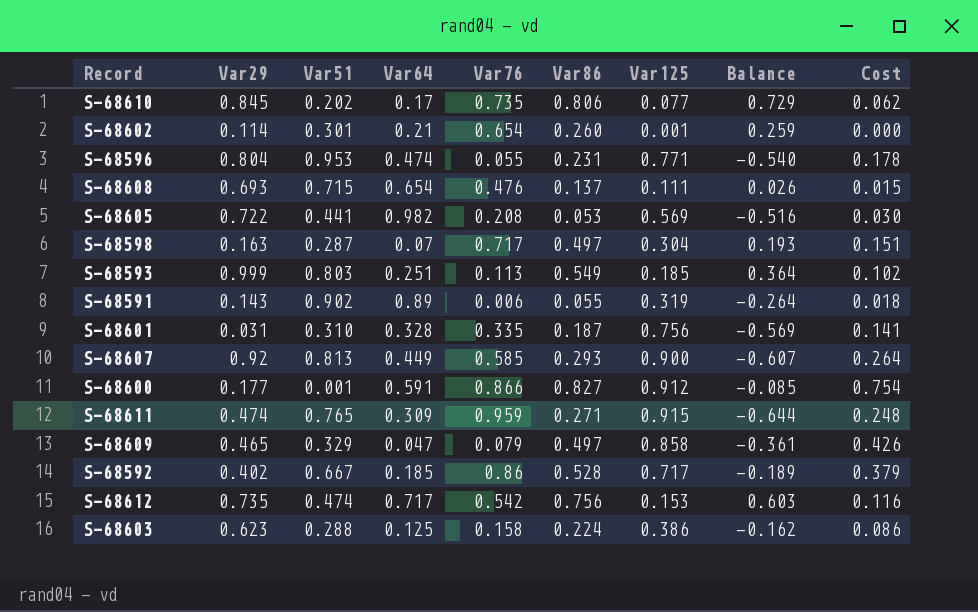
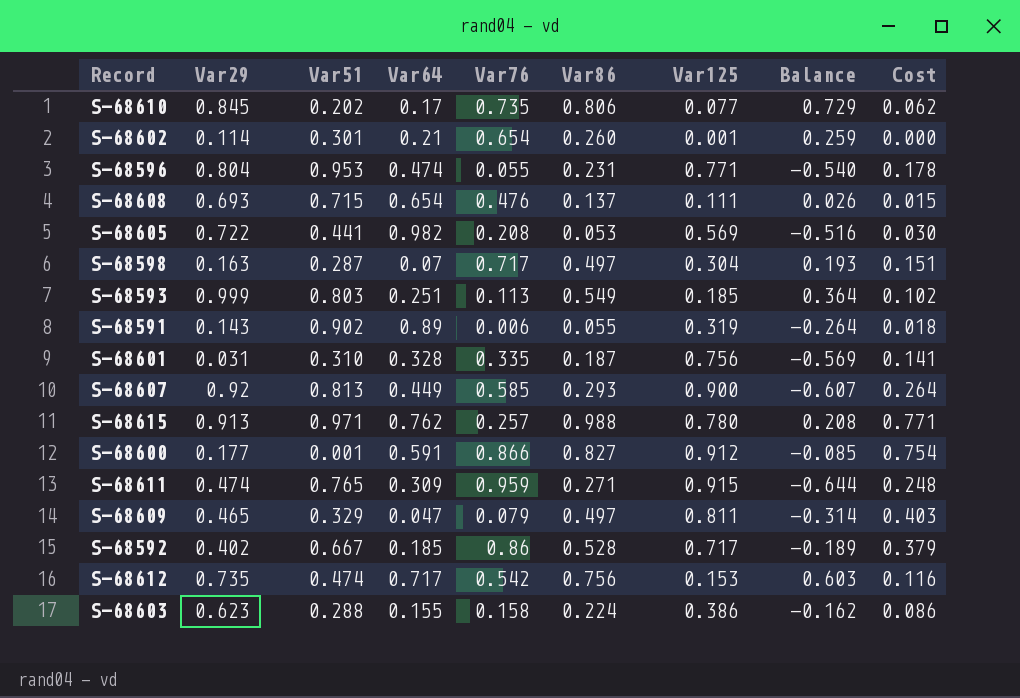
row S-68615: none -> 0.913 | 0.971 | 0.762 | 0.257 | 0.988 | 0.780 | 0.208 | 0.771
S-68609 | Var125: 0.858 -> 0.811
S-68609 | Balance: -0.361 -> -0.314
S-68609 | Cost: 0.426 -> 0.403
S-68603 | Var64: 0.125 -> 0.155

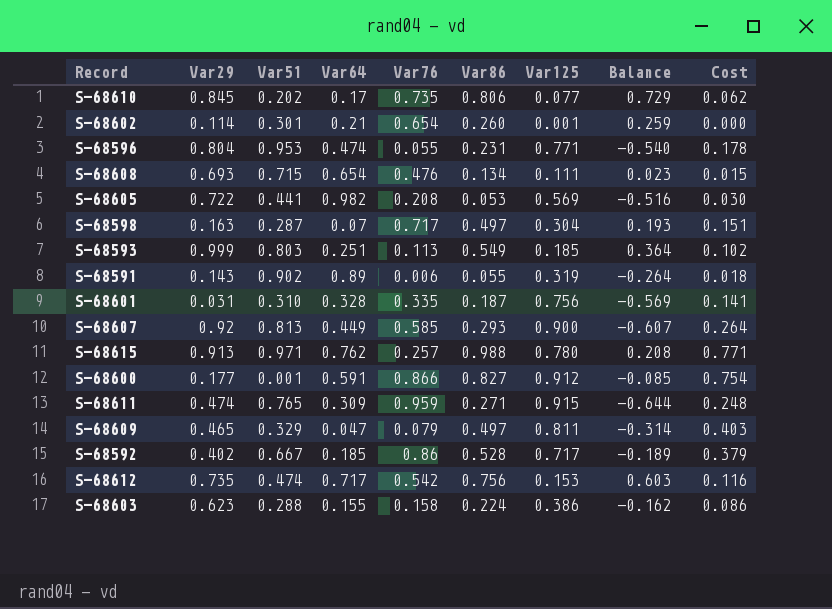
S-68608 | Var86: 0.137 -> 0.134
S-68608 | Balance: 0.026 -> 0.023

